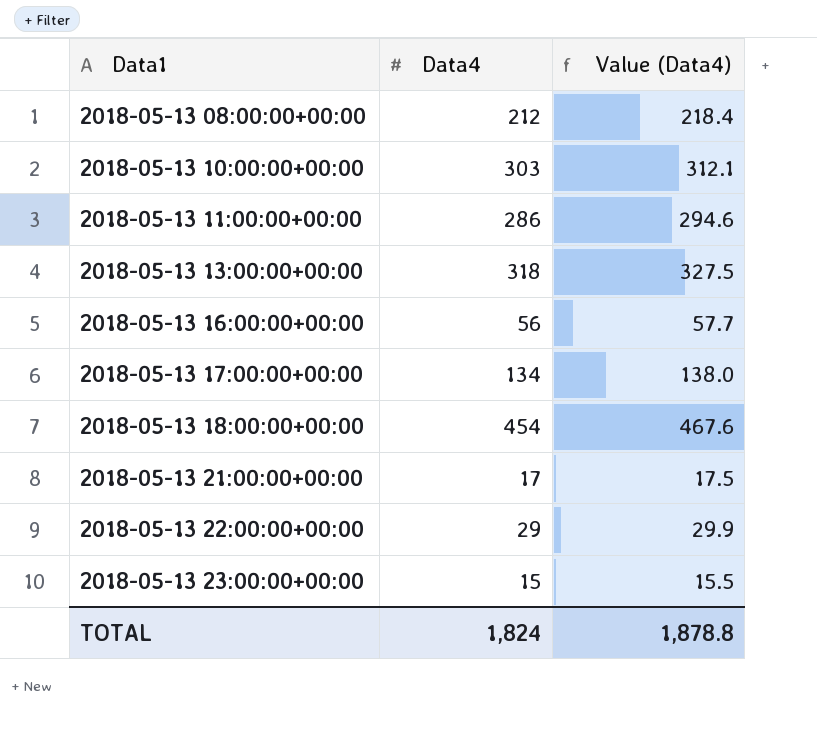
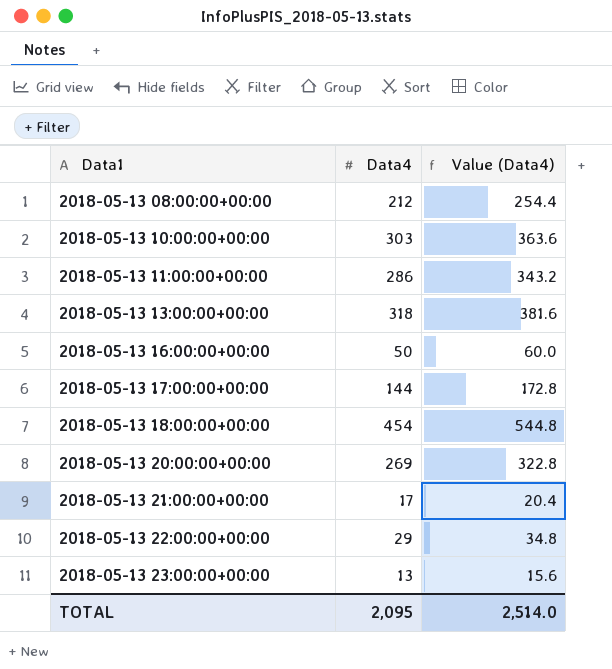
column Value (Data4) | formula: [Data4] * 1.03 -> [Data4] * 1.2
2018-05-13 16:00:00+00:00 | Data4: 56 -> 50
2018-05-13 17:00:00+00:00 | Data4: 134 -> 144
row 2018-05-13 20:00:00+00:00: none -> 269 | 322.8
2018-05-13 23:00:00+00:00 | Data4: 15 -> 13
TOTAL | Data4: 1,824 -> 2,095
TOTAL | Value (Data4): 1,878.8 -> 2,514.0

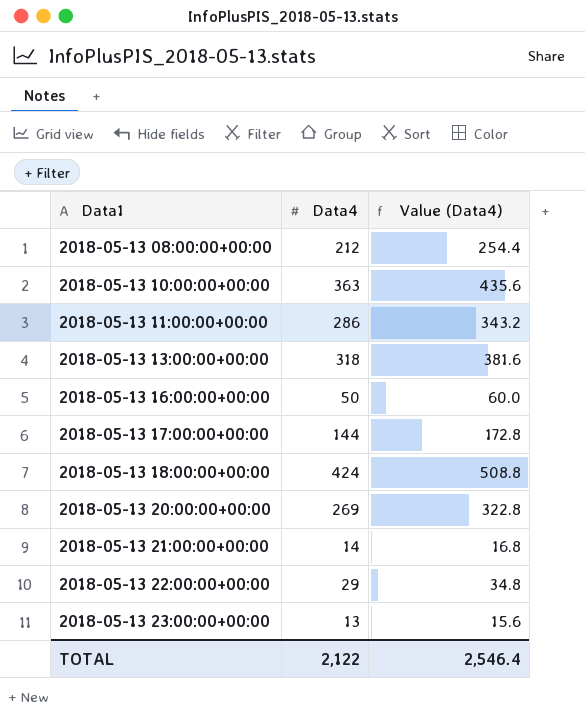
2018-05-13 10:00:00+00:00 | Data4: 303 -> 363
2018-05-13 10:00:00+00:00 | Value (Data4): 363.6 -> 435.6
2018-05-13 18:00:00+00:00 | Data4: 454 -> 424
2018-05-13 18:00:00+00:00 | Value (Data4): 544.8 -> 508.8
2018-05-13 21:00:00+00:00 | Data4: 17 -> 14
2018-05-13 21:00:00+00:00 | Value (Data4): 20.4 -> 16.8
TOTAL | Data4: 2,095 -> 2,122
TOTAL | Value (Data4): 2,514.0 -> 2,546.4

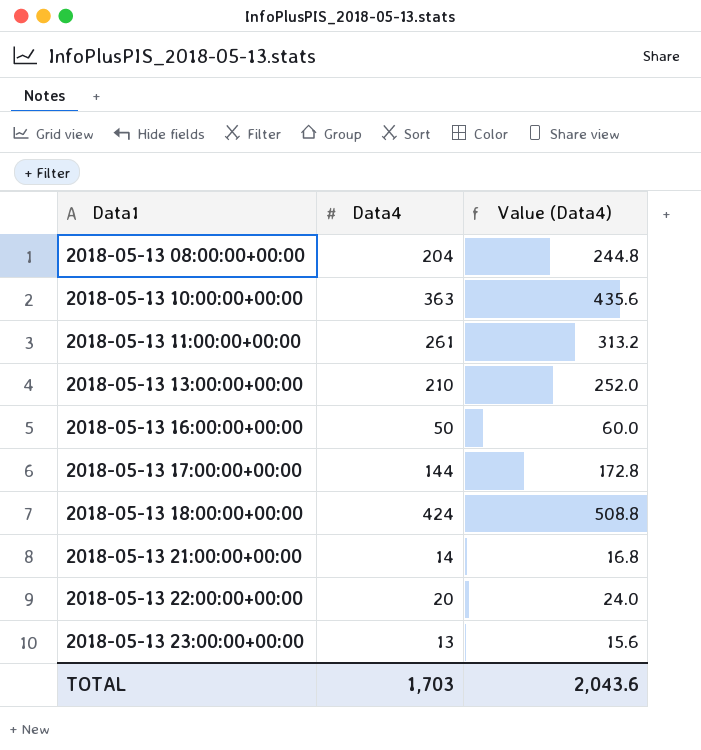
row 2018-05-13 20:00:00+00:00: 269 | 322.8 -> none
2018-05-13 08:00:00+00:00 | Data4: 212 -> 204
2018-05-13 08:00:00+00:00 | Value (Data4): 254.4 -> 244.8
2018-05-13 11:00:00+00:00 | Data4: 286 -> 261
2018-05-13 11:00:00+00:00 | Value (Data4): 343.2 -> 313.2
2018-05-13 13:00:00+00:00 | Data4: 318 -> 210
2018-05-13 13:00:00+00:00 | Value (Data4): 381.6 -> 252.0
2018-05-13 22:00:00+00:00 | Data4: 29 -> 20
2018-05-13 22:00:00+00:00 | Value (Data4): 34.8 -> 24.0
TOTAL | Data4: 2,122 -> 1,703
TOTAL | Value (Data4): 2,546.4 -> 2,043.6

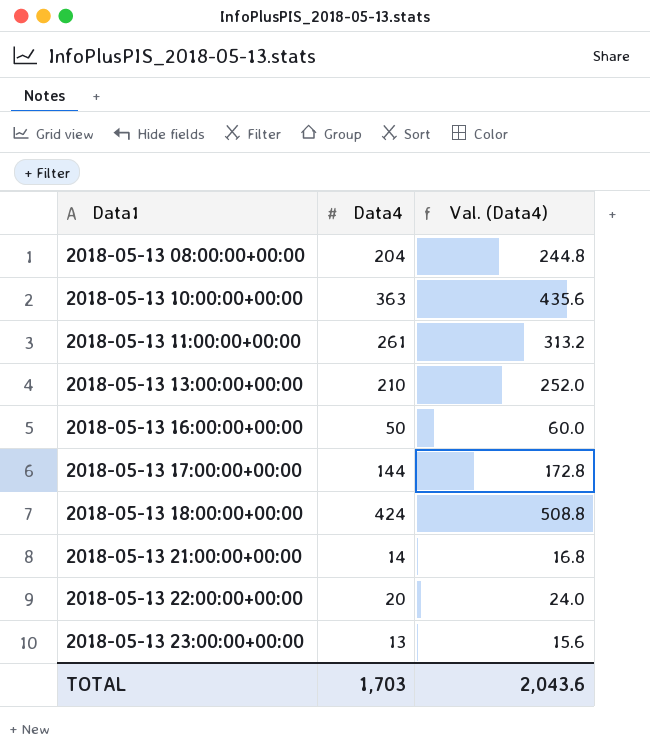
column name: Value (Data4) -> Val. (Data4)

